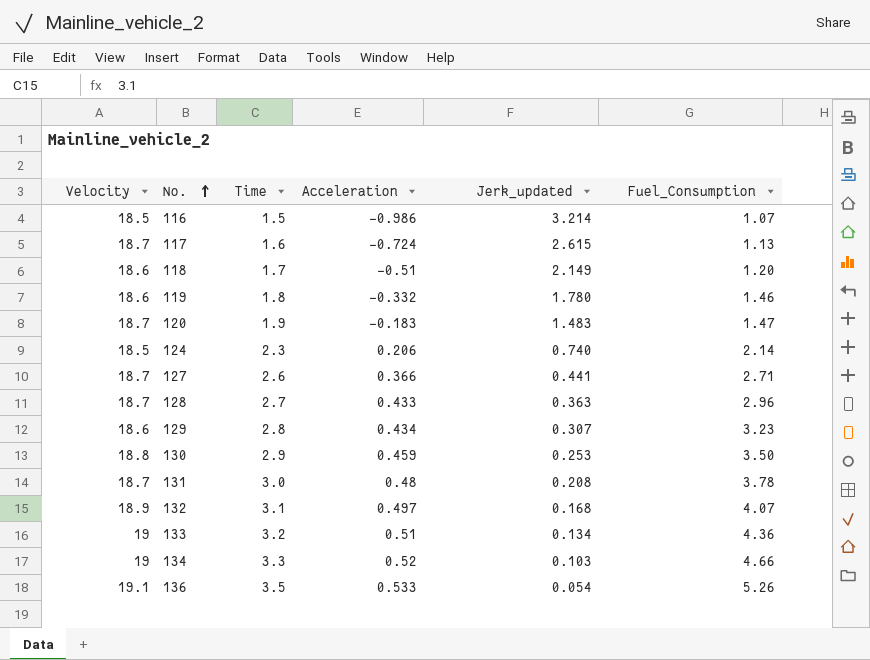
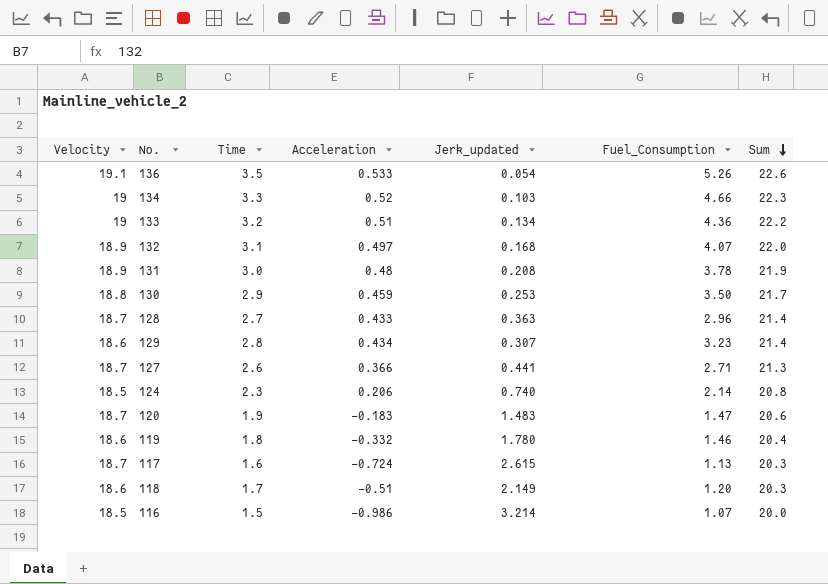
row order: No. ascending -> Sum descending
column Sum | formula: none -> [Velocity] + [Time]
131 | Velocity: 18.7 -> 18.9

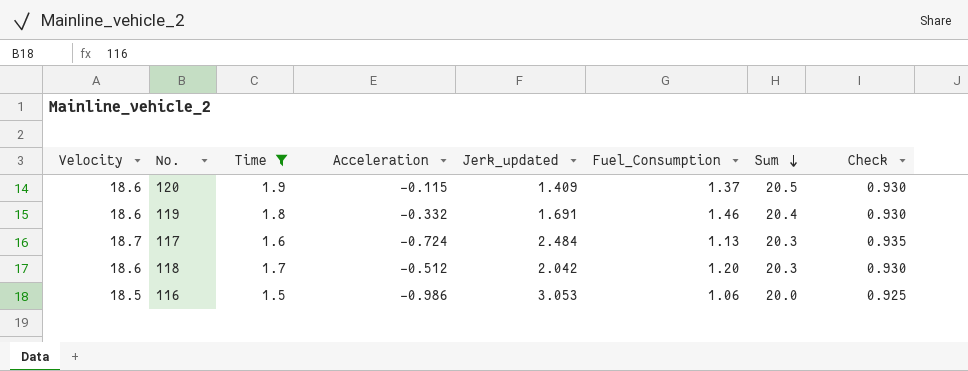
filter: none -> Time <= 1.9
column Check | formula: none -> [Velocity] * 0.05
120 | Velocity: 18.7 -> 18.6
120 | Acceleration: -0.183 -> -0.115
120 | Jerk_updated: 1.483 -> 1.409
120 | Fuel_Consumption: 1.47 -> 1.37
120 | Sum: 20.6 -> 20.5
119 | Jerk_updated: 1.780 -> 1.691
117 | Jerk_updated: 2.615 -> 2.484
118 | Acceleration: -0.51 -> -0.512
118 | Jerk_updated: 2.149 -> 2.042
116 | Jerk_updated: 3.214 -> 3.053
116 | Fuel_Consumption: 1.07 -> 1.06

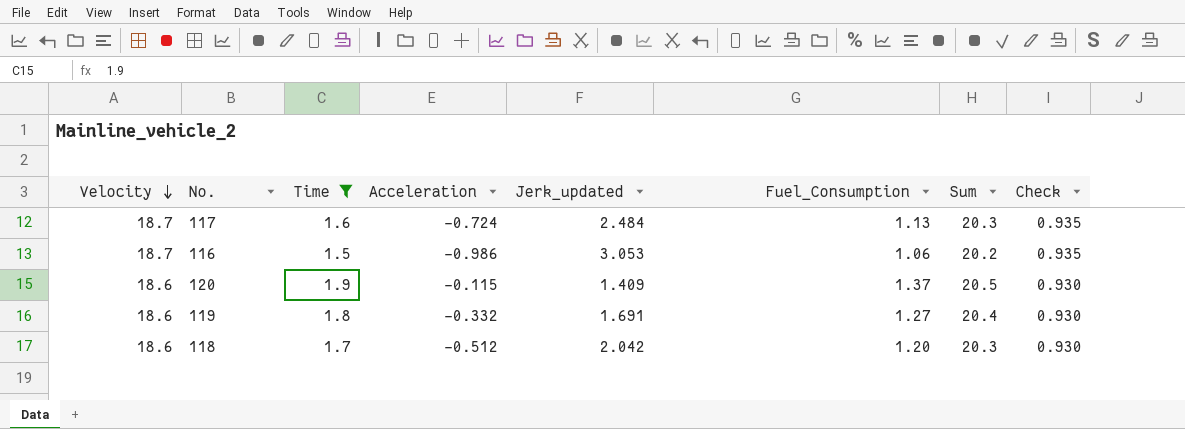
row order: Sum descending -> Velocity descending
116 | Velocity: 18.5 -> 18.7
116 | Sum: 20.0 -> 20.2
116 | Check: 0.925 -> 0.935
119 | Fuel_Consumption: 1.46 -> 1.27

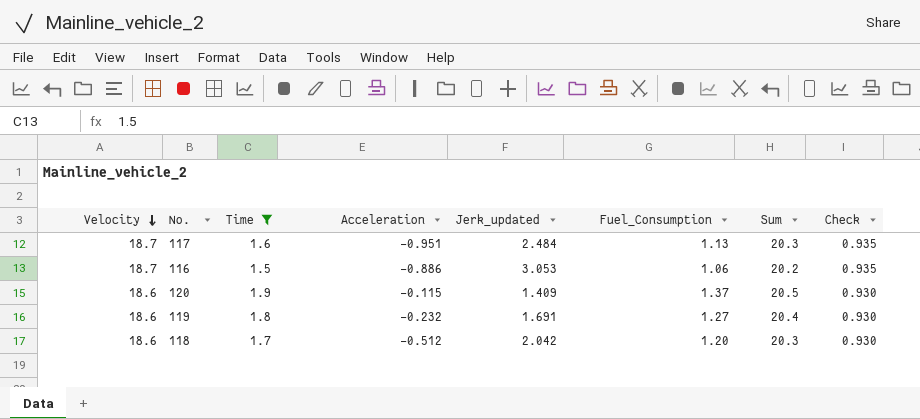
117 | Acceleration: -0.724 -> -0.951
116 | Acceleration: -0.986 -> -0.886
119 | Acceleration: -0.332 -> -0.232

